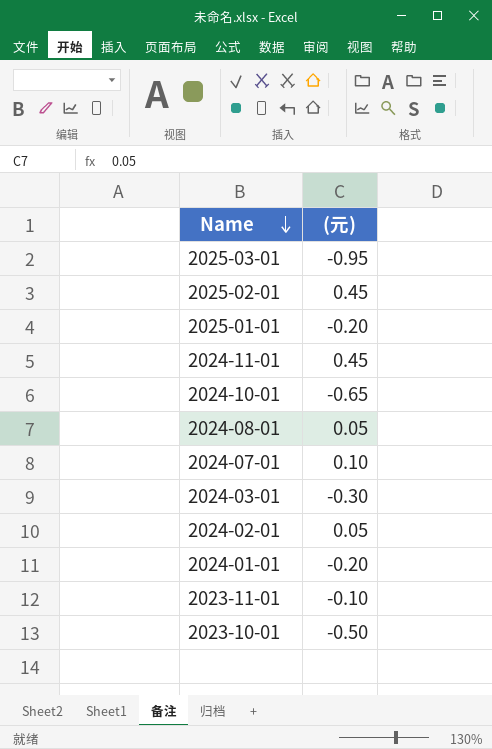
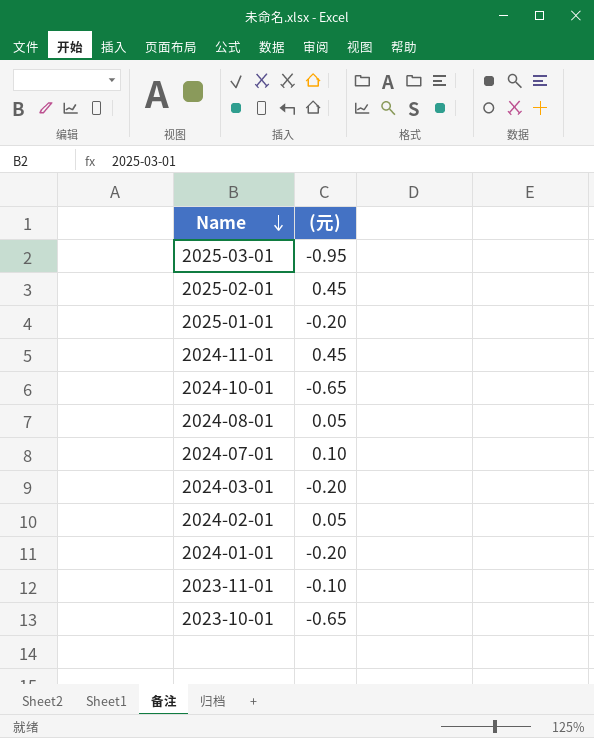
2024-03-01 | (元): -0.30 -> -0.20
2023-10-01 | (元): -0.50 -> -0.65

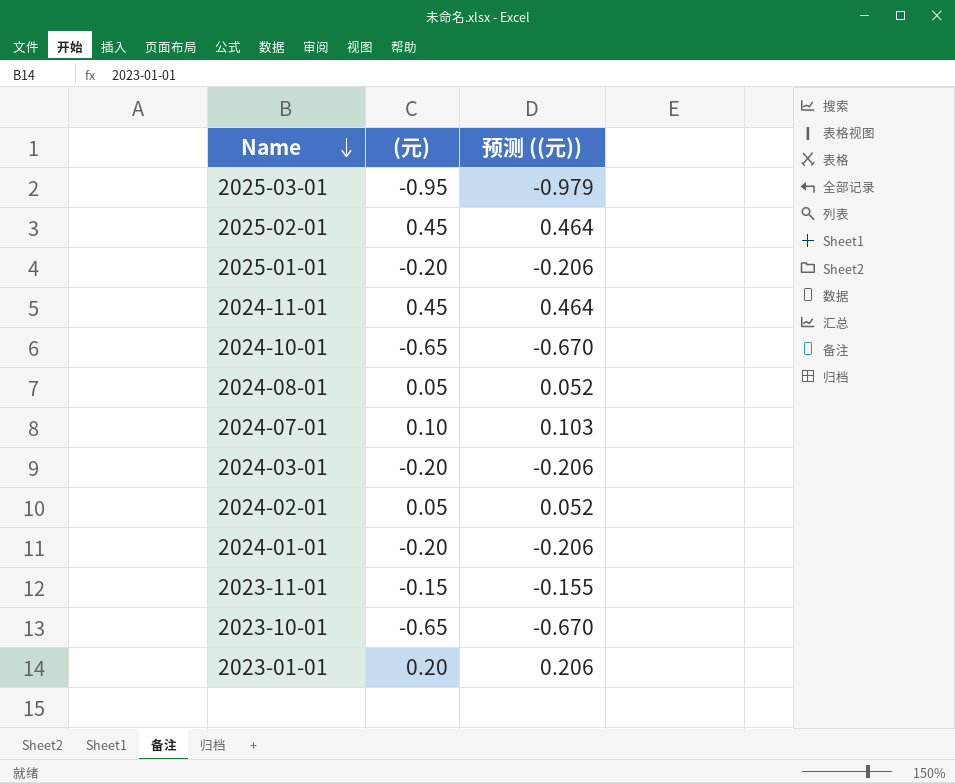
column 预测 ((元)) | formula: none -> [(元)] * 1.03
2023-11-01 | (元): -0.10 -> -0.15
row 2023-01-01: none -> 0.20 | 0.206

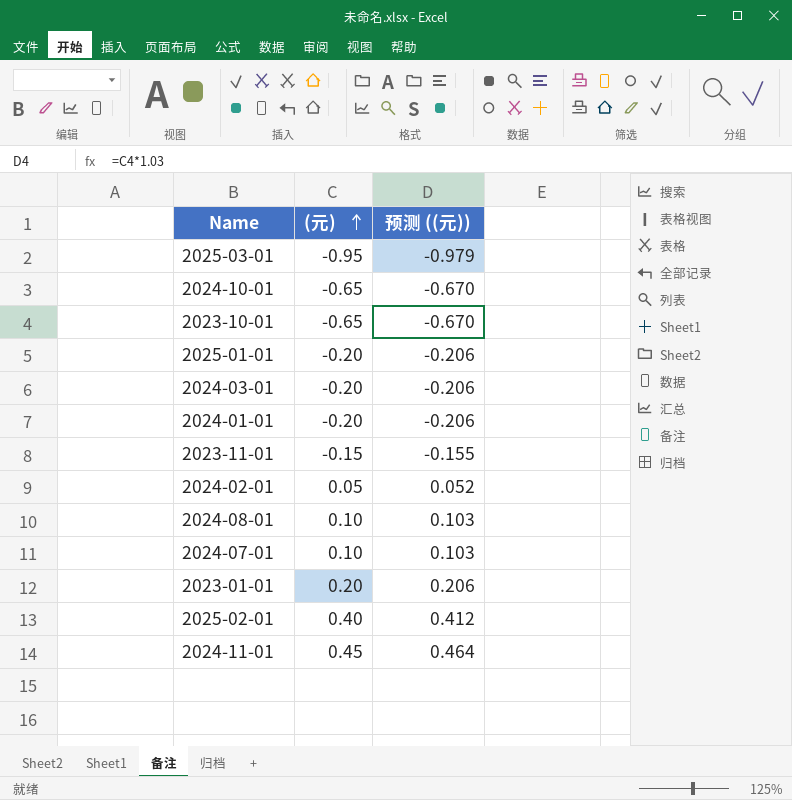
row order: Name descending -> (元) ascending
2024-08-01 | (元): 0.05 -> 0.10
2024-08-01 | 预测 ((元)): 0.052 -> 0.103
2025-02-01 | (元): 0.45 -> 0.40
2025-02-01 | 预测 ((元)): 0.464 -> 0.412

